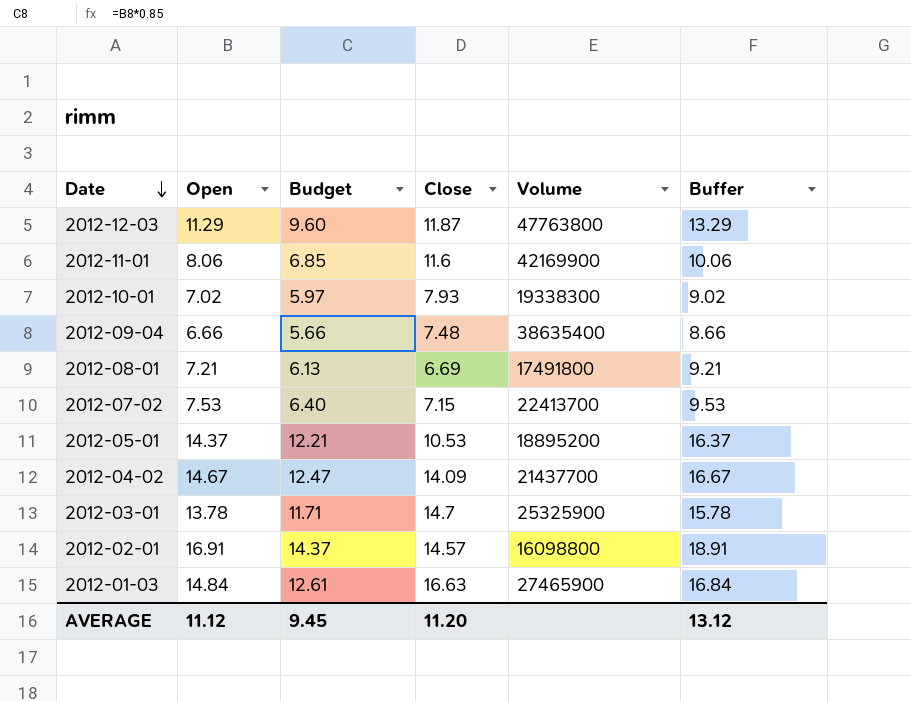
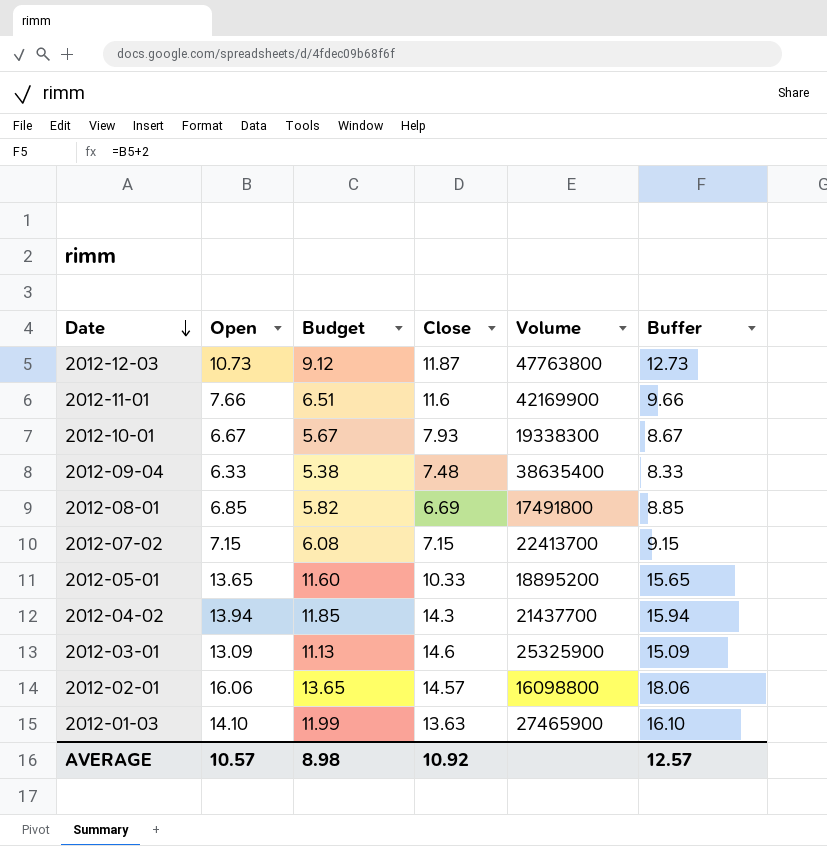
2012-12-03 | Open: 11.29 -> 10.73
2012-12-03 | Budget: 9.60 -> 9.12
2012-12-03 | Buffer: 13.29 -> 12.73
2012-11-01 | Open: 8.06 -> 7.66
2012-11-01 | Budget: 6.85 -> 6.51
2012-11-01 | Buffer: 10.06 -> 9.66
2012-10-01 | Open: 7.02 -> 6.67
2012-10-01 | Budget: 5.97 -> 5.67
2012-10-01 | Buffer: 9.02 -> 8.67
2012-09-04 | Open: 6.66 -> 6.33
2012-09-04 | Budget: 5.66 -> 5.38
2012-09-04 | Buffer: 8.66 -> 8.33
2012-08-01 | Open: 7.21 -> 6.85
2012-08-01 | Budget: 6.13 -> 5.82
2012-08-01 | Buffer: 9.21 -> 8.85
2012-07-02 | Open: 7.53 -> 7.15
2012-07-02 | Budget: 6.40 -> 6.08
2012-07-02 | Buffer: 9.53 -> 9.15
2012-05-01 | Open: 14.37 -> 13.65
2012-05-01 | Budget: 12.21 -> 11.60
2012-05-01 | Close: 10.53 -> 10.33
2012-05-01 | Buffer: 16.37 -> 15.65
2012-04-02 | Open: 14.67 -> 13.94
2012-04-02 | Budget: 12.47 -> 11.85
2012-04-02 | Close: 14.09 -> 14.3
2012-04-02 | Buffer: 16.67 -> 15.94
2012-03-01 | Open: 13.78 -> 13.09
2012-03-01 | Budget: 11.71 -> 11.13
2012-03-01 | Close: 14.7 -> 14.6
2012-03-01 | Buffer: 15.78 -> 15.09
2012-02-01 | Open: 16.91 -> 16.06
2012-02-01 | Budget: 14.37 -> 13.65
2012-02-01 | Buffer: 18.91 -> 18.06
2012-01-03 | Open: 14.84 -> 14.10
2012-01-03 | Budget: 12.61 -> 11.99
2012-01-03 | Close: 16.63 -> 13.63
2012-01-03 | Buffer: 16.84 -> 16.10
AVERAGE | Open: 11.12 -> 10.57
AVERAGE | Budget: 9.45 -> 8.98
AVERAGE | Close: 11.20 -> 10.92
AVERAGE | Buffer: 13.12 -> 12.57

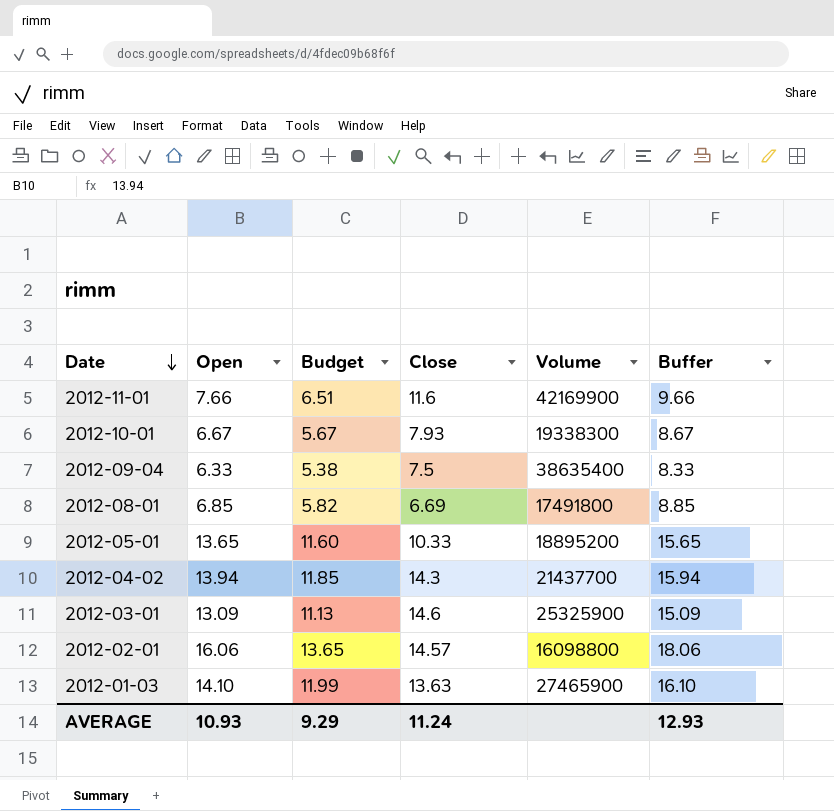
row 2012-12-03: 10.73 | 9.12 | 11.87 | 47763800 | 12.73 -> none
row 2012-07-02: 7.15 | 6.08 | 7.15 | 22413700 | 9.15 -> none
2012-09-04 | Close: 7.48 -> 7.5
AVERAGE | Open: 10.57 -> 10.93
AVERAGE | Budget: 8.98 -> 9.29
AVERAGE | Close: 10.92 -> 11.24
AVERAGE | Buffer: 12.57 -> 12.93

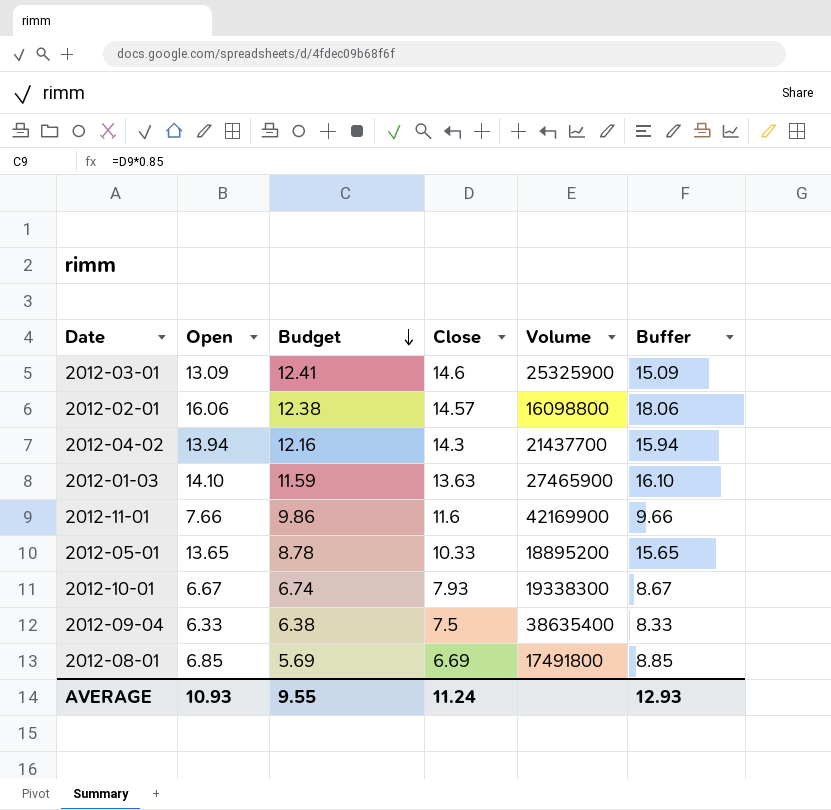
row order: Date descending -> Budget descending
column Budget | formula: [Open] * 0.85 -> [Close] * 0.85
AVERAGE | Budget: 9.29 -> 9.55

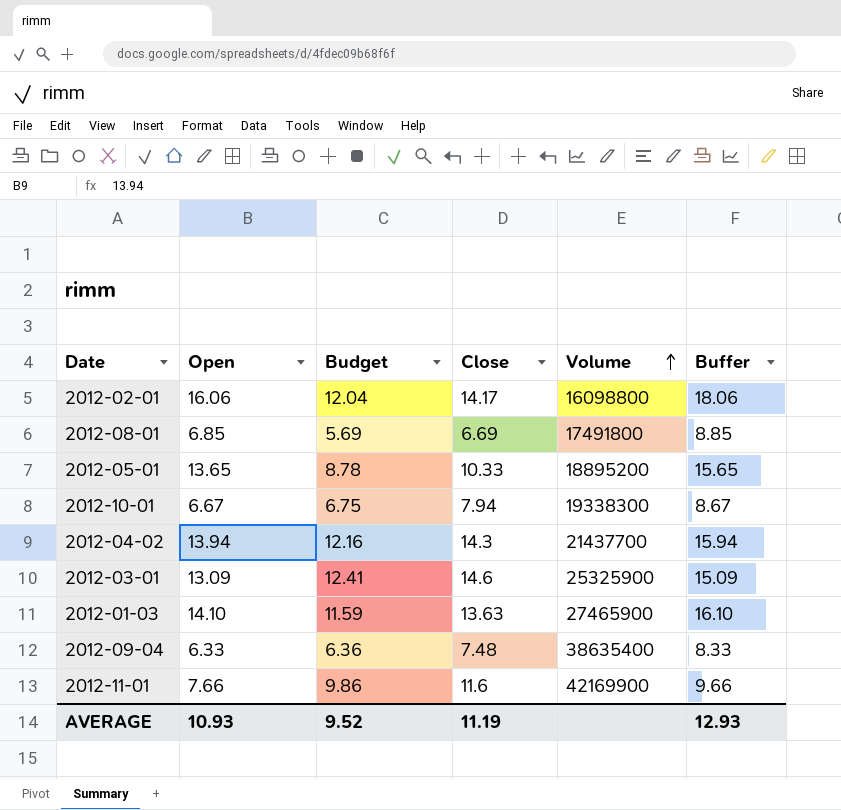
row order: Budget descending -> Volume ascending
2012-02-01 | Budget: 12.38 -> 12.04
2012-02-01 | Close: 14.57 -> 14.17
2012-10-01 | Budget: 6.74 -> 6.75
2012-10-01 | Close: 7.93 -> 7.94
2012-09-04 | Budget: 6.38 -> 6.36
2012-09-04 | Close: 7.5 -> 7.48
AVERAGE | Budget: 9.55 -> 9.52
AVERAGE | Close: 11.24 -> 11.19

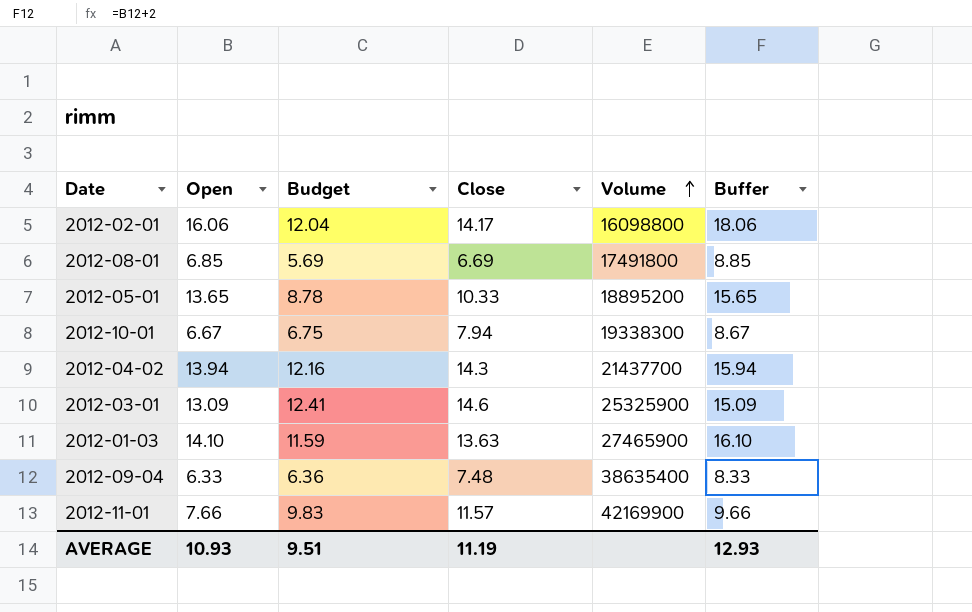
2012-11-01 | Budget: 9.86 -> 9.83
2012-11-01 | Close: 11.6 -> 11.57
AVERAGE | Budget: 9.52 -> 9.51

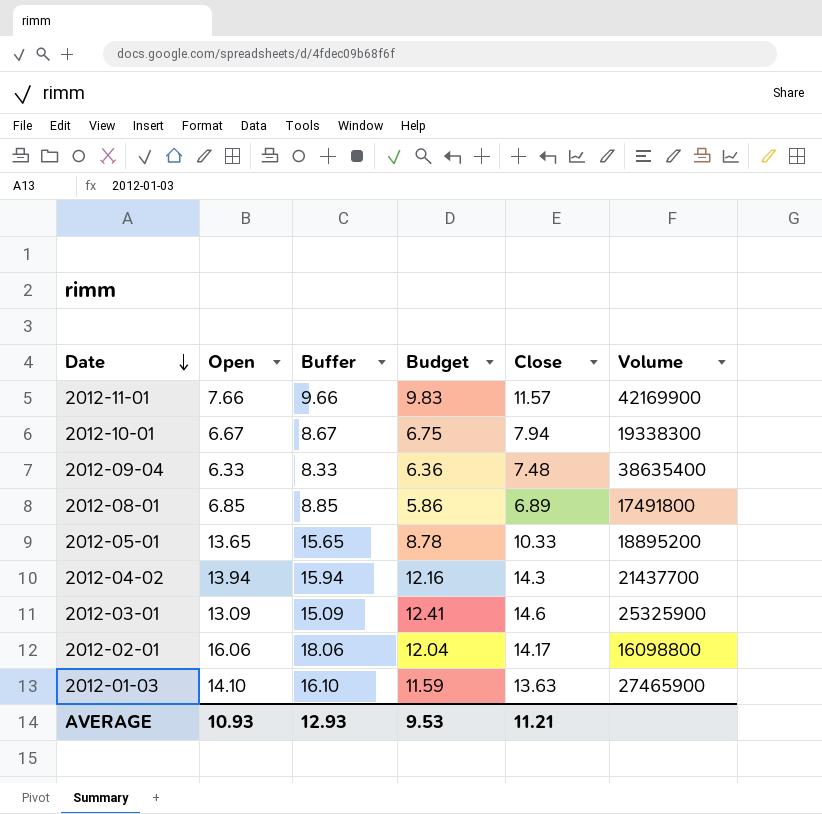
row order: Volume ascending -> Date descending
column Buffer | position: 6 -> 3
2012-08-01 | Budget: 5.69 -> 5.86
2012-08-01 | Close: 6.69 -> 6.89
AVERAGE | Budget: 9.51 -> 9.53
AVERAGE | Close: 11.19 -> 11.21

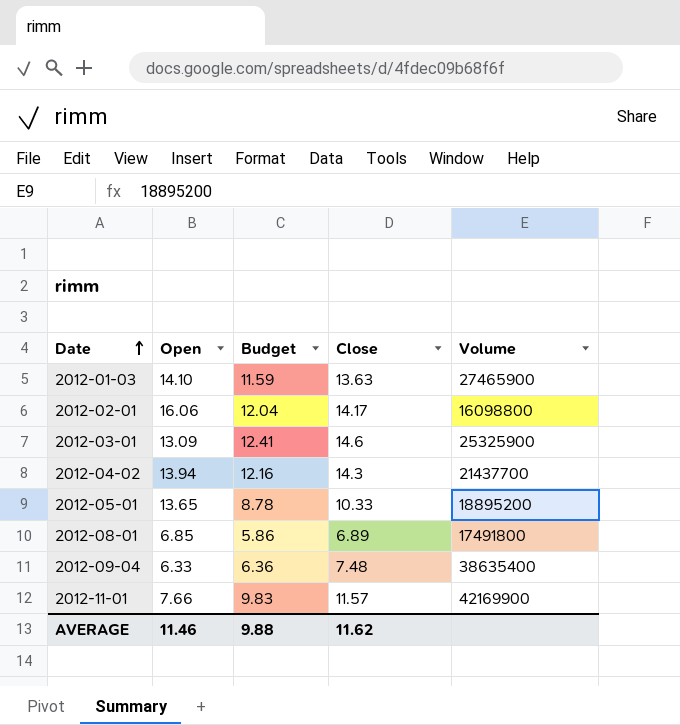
row order: Date descending -> Date ascending
column Buffer | formula: [Open] + 2 -> none
row 2012-10-01: 6.67 | 8.67 | 6.75 | 7.94 | 19338300 -> none
AVERAGE | Open: 10.93 -> 11.46
AVERAGE | Budget: 9.53 -> 9.88
AVERAGE | Close: 11.21 -> 11.62

